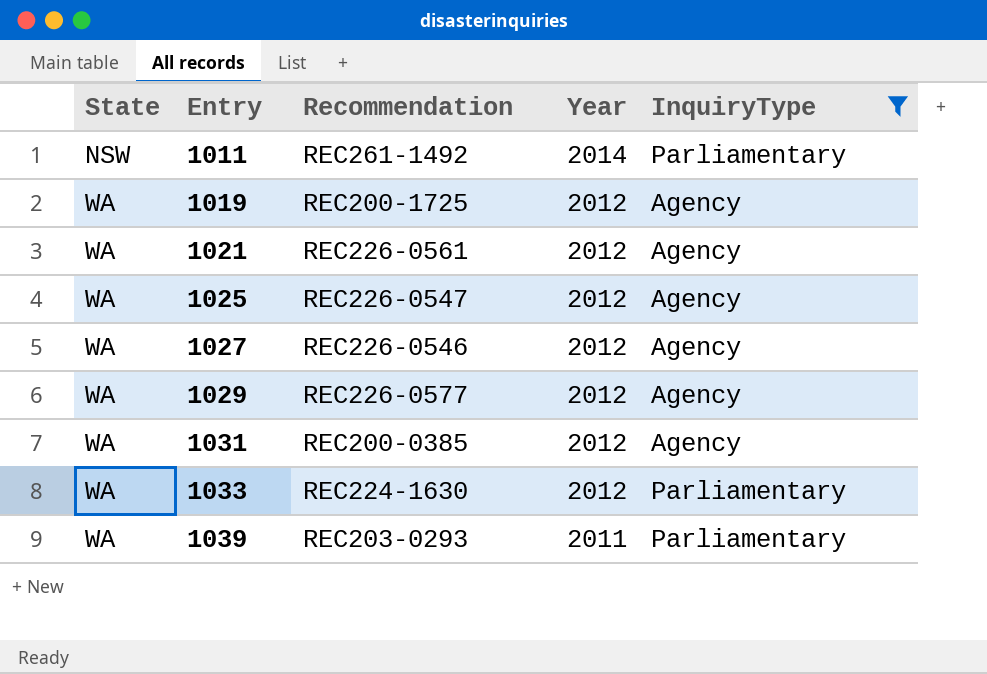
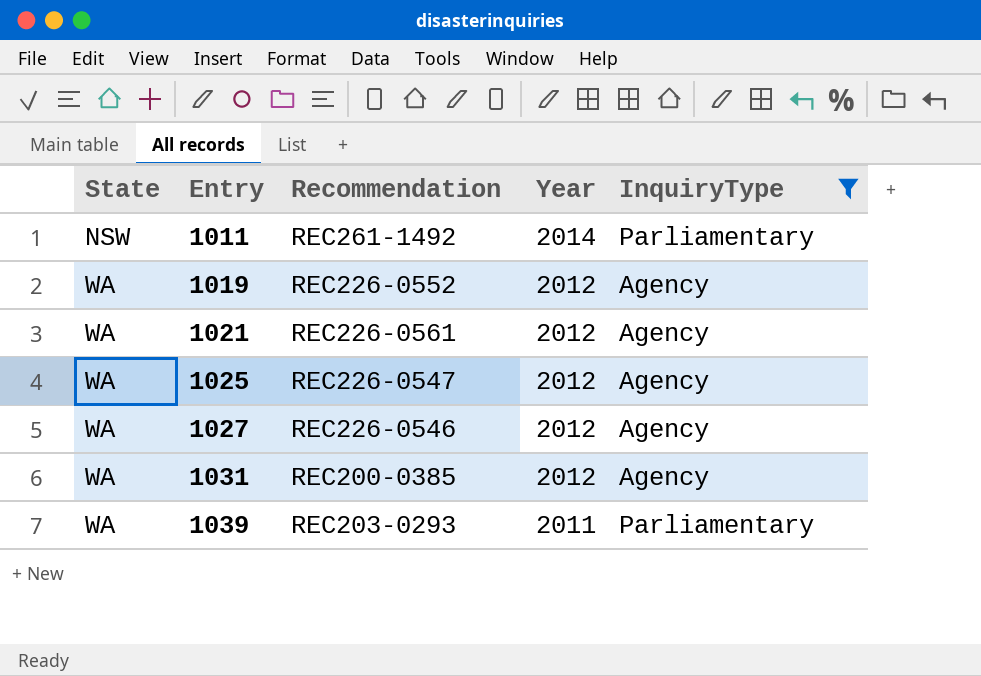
row 1029: WA | REC226-0577 | 2012 | Agency -> none
row 1033: WA | REC224-1630 | 2012 | Parliamentary -> none
1019 | Recommendation: REC200-1725 -> REC226-0552

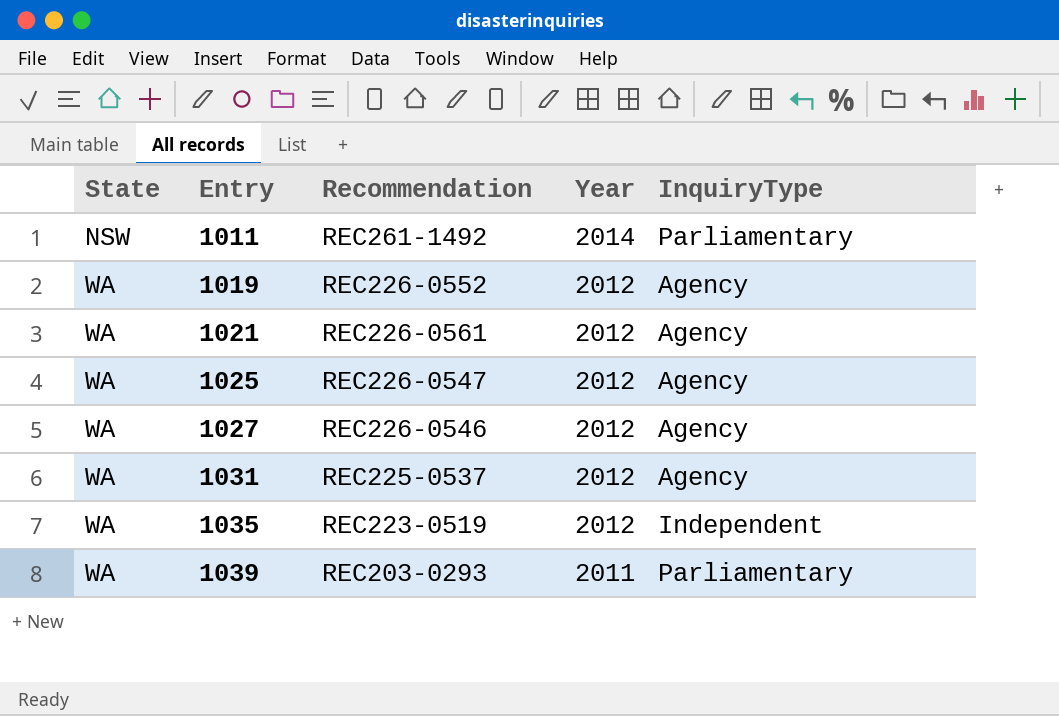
filter: InquiryType != Independent -> none
1031 | Recommendation: REC200-0385 -> REC225-0537

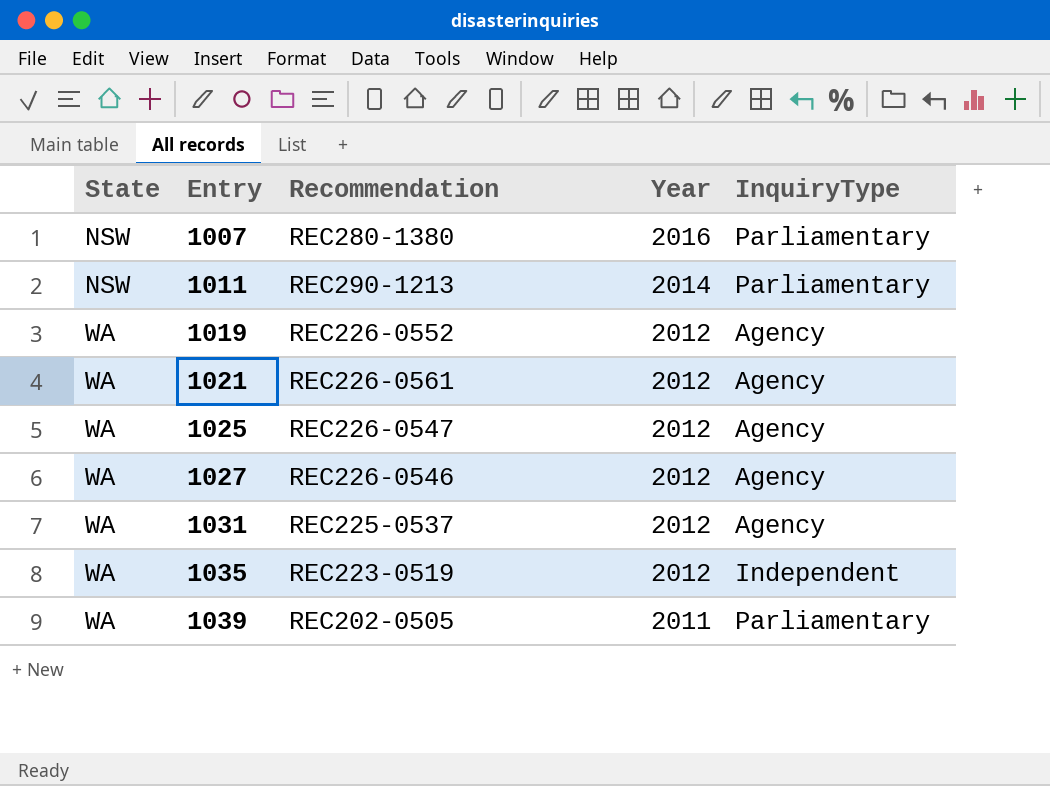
row 1007: none -> NSW | REC280-1380 | 2016 | Parliamentary
1011 | Recommendation: REC261-1492 -> REC290-1213
1039 | Recommendation: REC203-0293 -> REC202-0505

